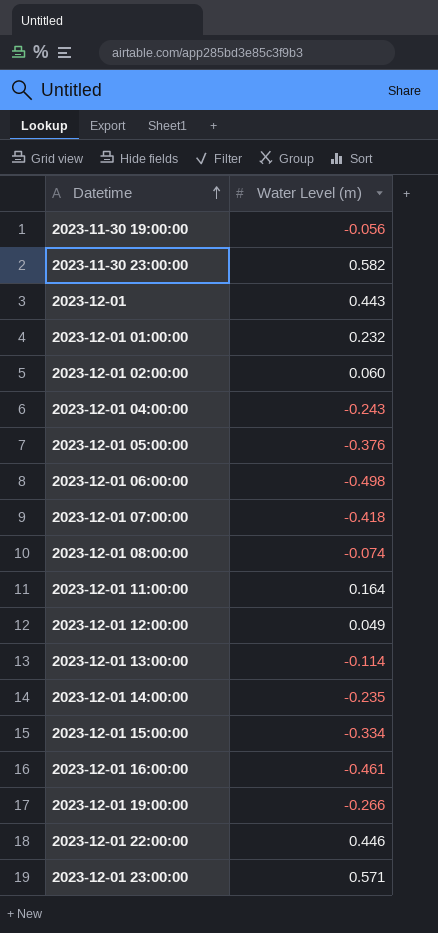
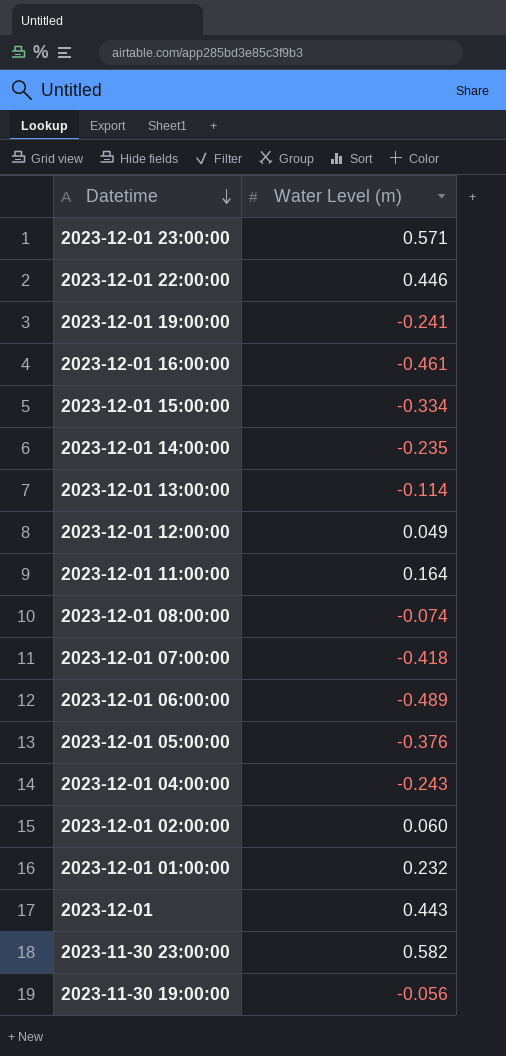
row order: Datetime ascending -> Datetime descending
2023-12-01 19:00:00 | Water Level (m): -0.266 -> -0.241
2023-12-01 06:00:00 | Water Level (m): -0.498 -> -0.489

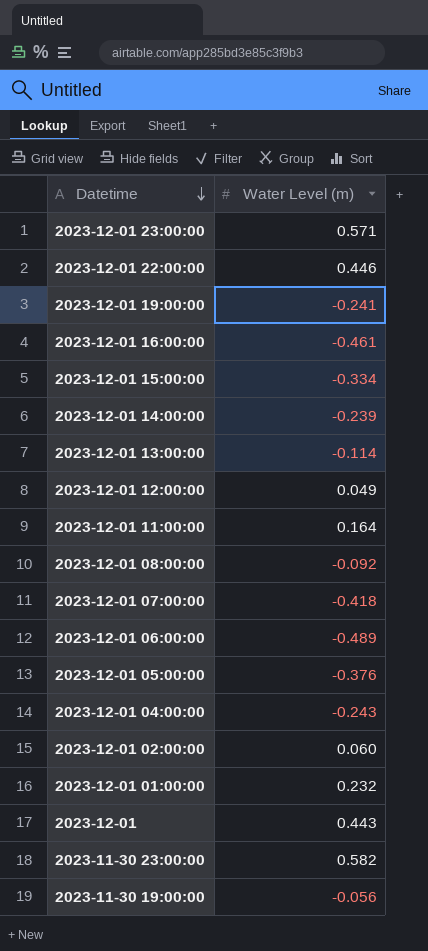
2023-12-01 14:00:00 | Water Level (m): -0.235 -> -0.239
2023-12-01 08:00:00 | Water Level (m): -0.074 -> -0.092

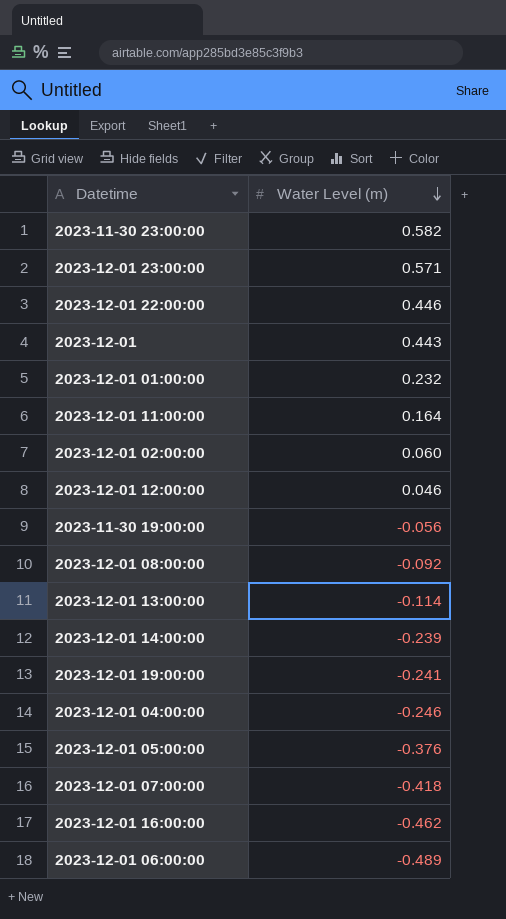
row order: Datetime descending -> Water Level (m) descending
row 2023-12-01 15:00:00: -0.334 -> none
2023-12-01 12:00:00 | Water Level (m): 0.049 -> 0.046
2023-12-01 04:00:00 | Water Level (m): -0.243 -> -0.246
2023-12-01 16:00:00 | Water Level (m): -0.461 -> -0.462

